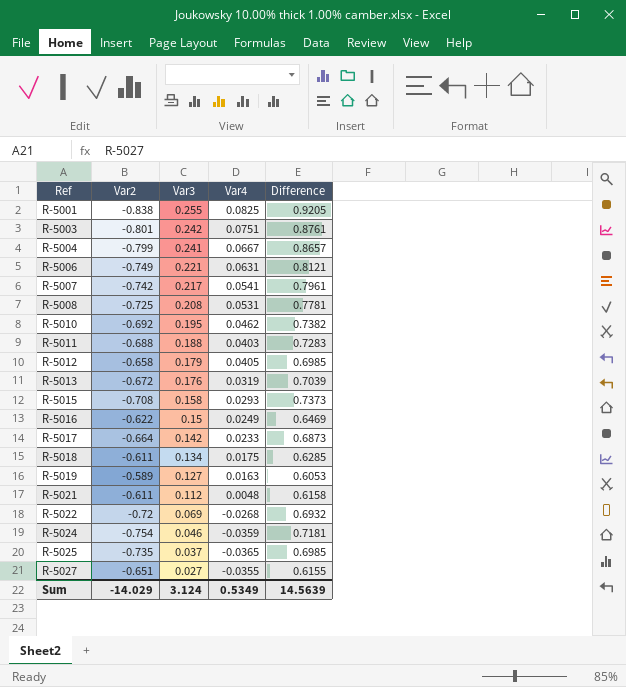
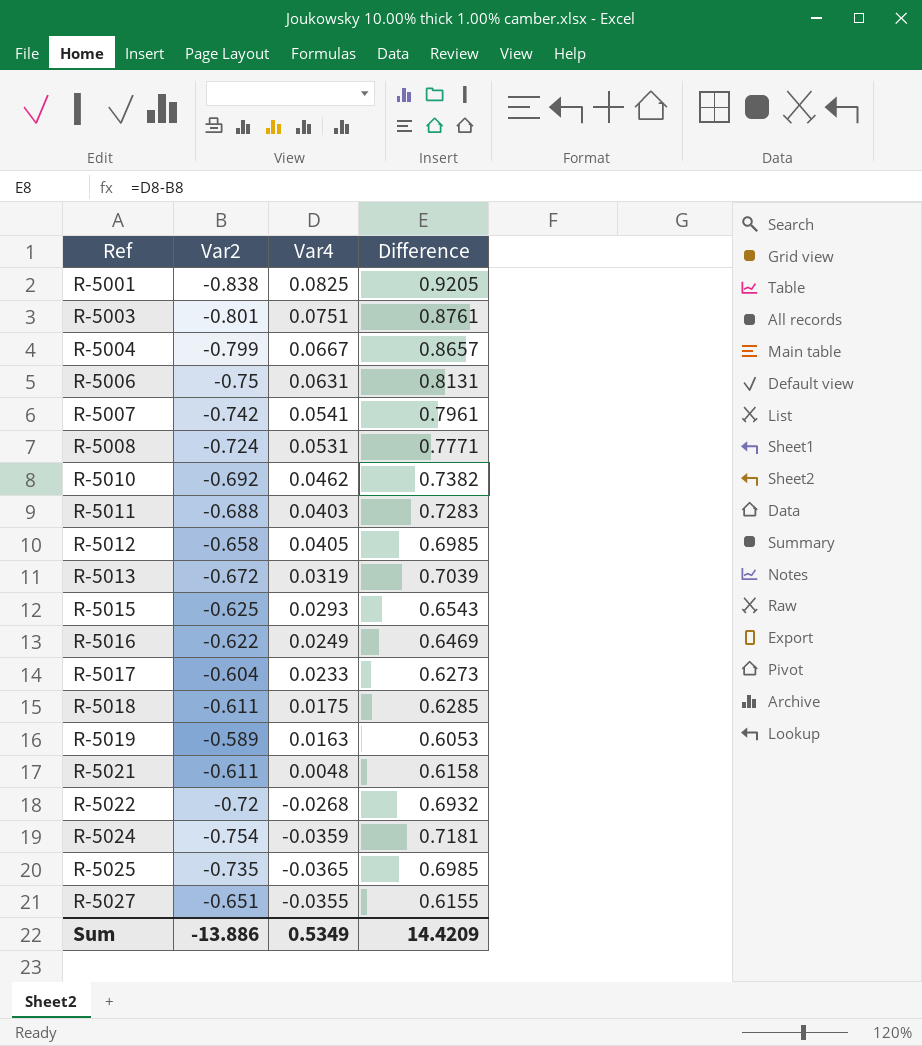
column Var3 | position: 3 -> none
R-5006 | Var2: -0.749 -> -0.75
R-5006 | Difference: 0.8121 -> 0.8131
R-5008 | Var2: -0.725 -> -0.724
R-5008 | Difference: 0.7781 -> 0.7771
R-5015 | Var2: -0.708 -> -0.625
R-5015 | Difference: 0.7373 -> 0.6543
R-5017 | Var2: -0.664 -> -0.604
R-5017 | Difference: 0.6873 -> 0.6273
Sum | Var2: -14.029 -> -13.886
Sum | Difference: 14.5639 -> 14.4209

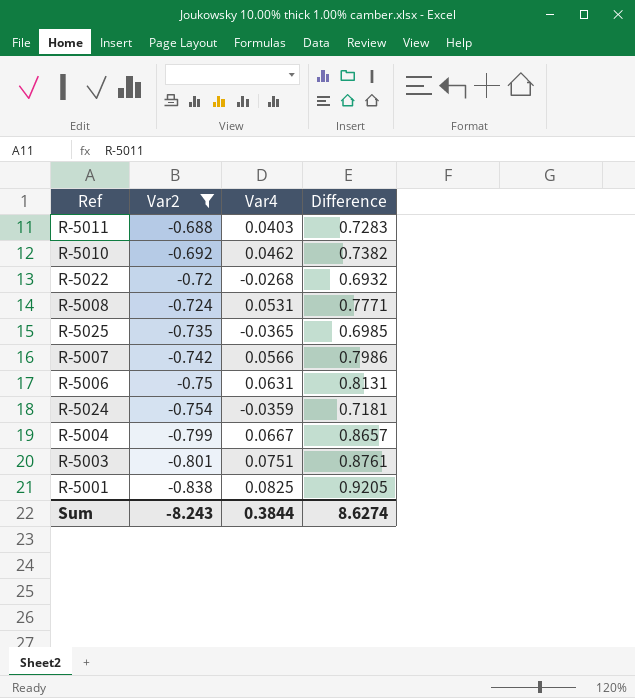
filter: none -> Var2 <= -0.688
row order: Ref ascending -> Var2 descending
R-5007 | Var4: 0.0541 -> 0.0566
R-5007 | Difference: 0.7961 -> 0.7986
Sum | Var2: -13.886 -> -8.243
Sum | Var4: 0.5349 -> 0.3844
Sum | Difference: 14.4209 -> 8.6274

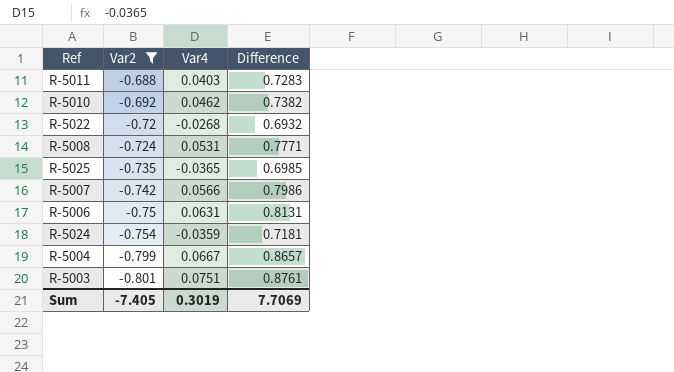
row R-5001: -0.838 | 0.0825 | 0.9205 -> none
Sum | Var2: -8.243 -> -7.405
Sum | Var4: 0.3844 -> 0.3019
Sum | Difference: 8.6274 -> 7.7069

